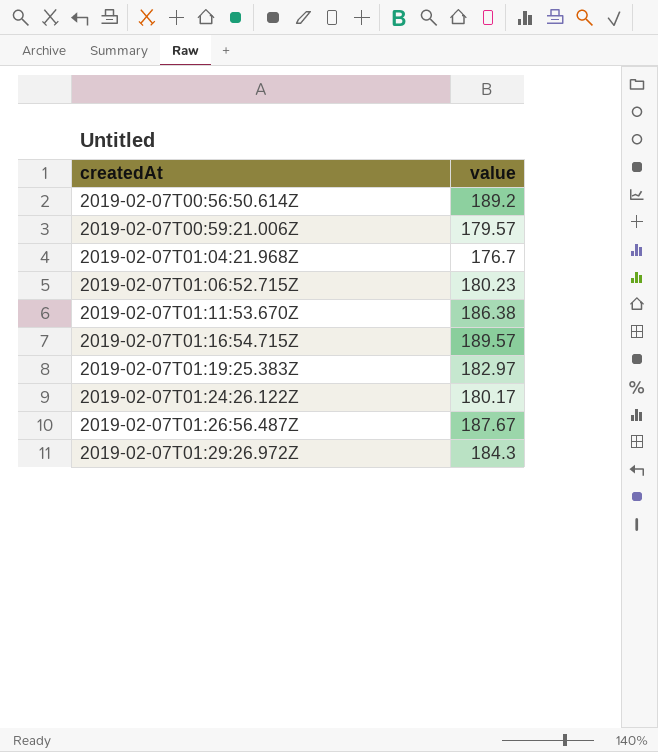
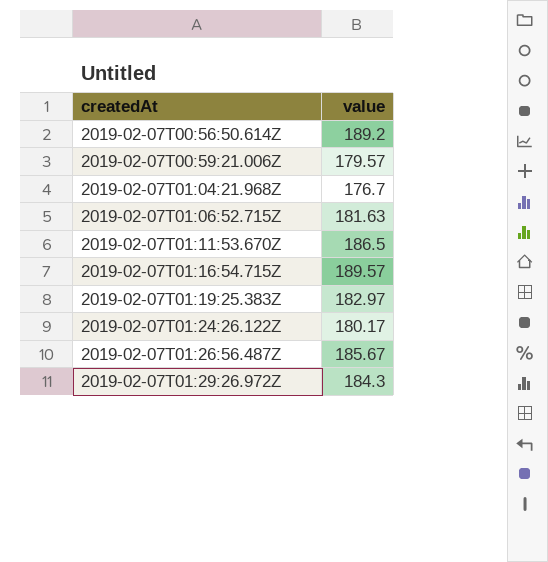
2019-02-07T01:06:52.715Z | value: 180.23 -> 181.63
2019-02-07T01:11:53.670Z | value: 186.38 -> 186.5
2019-02-07T01:26:56.487Z | value: 187.67 -> 185.67

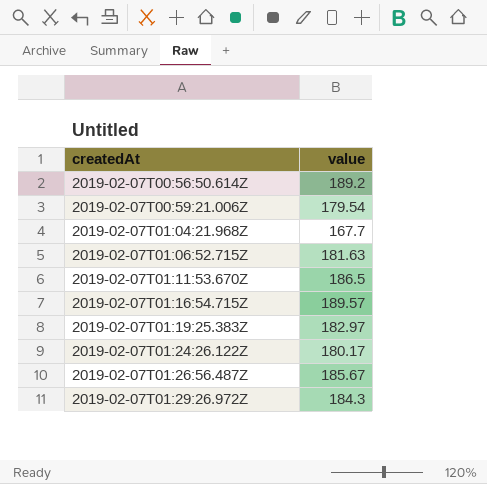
2019-02-07T00:59:21.006Z | value: 179.57 -> 179.54
2019-02-07T01:04:21.968Z | value: 176.7 -> 167.7

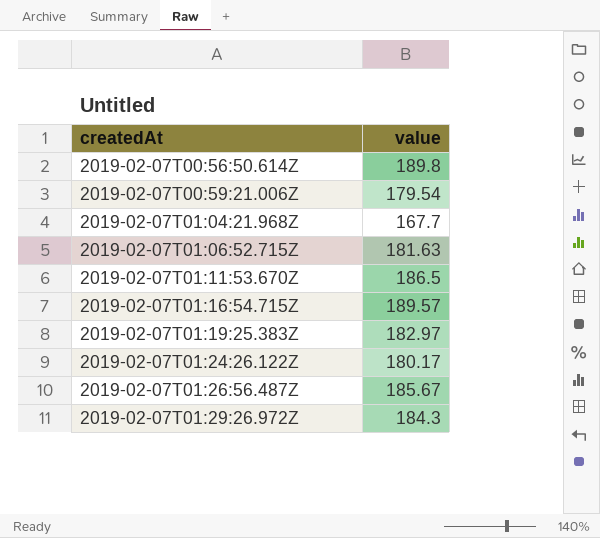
2019-02-07T00:56:50.614Z | value: 189.2 -> 189.8

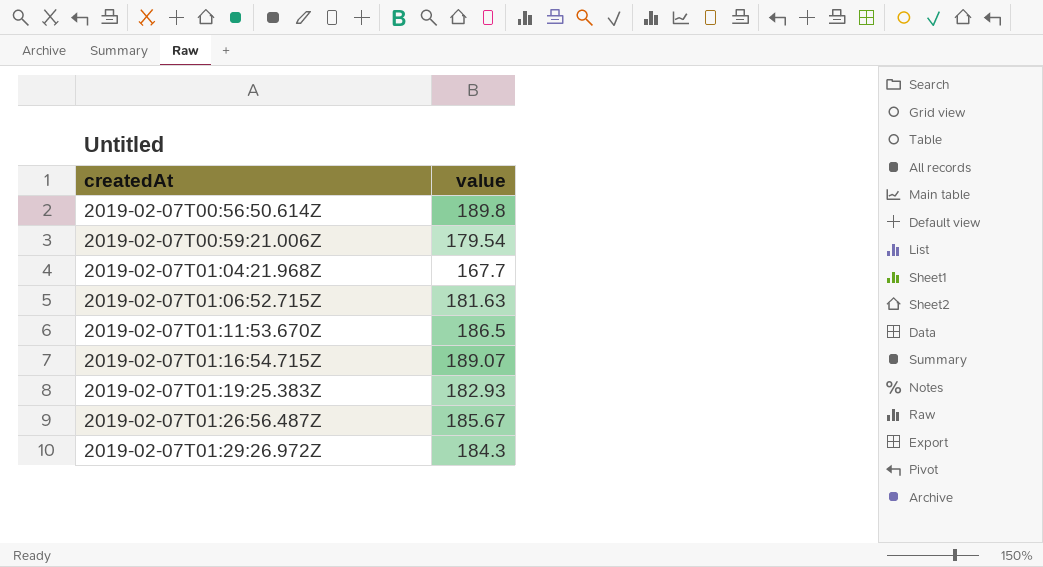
row 2019-02-07T01:24:26.122Z: 180.17 -> none
2019-02-07T01:16:54.715Z | value: 189.57 -> 189.07
2019-02-07T01:19:25.383Z | value: 182.97 -> 182.93

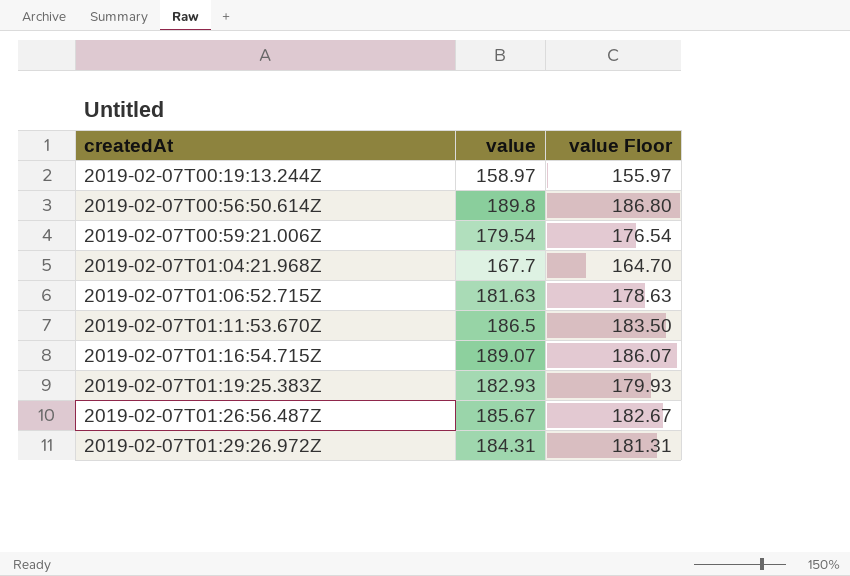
column value Floor | formula: none -> [value] - 3
row 2019-02-07T00:19:13.244Z: none -> 158.97 | 155.97
2019-02-07T01:29:26.972Z | value: 184.3 -> 184.31

